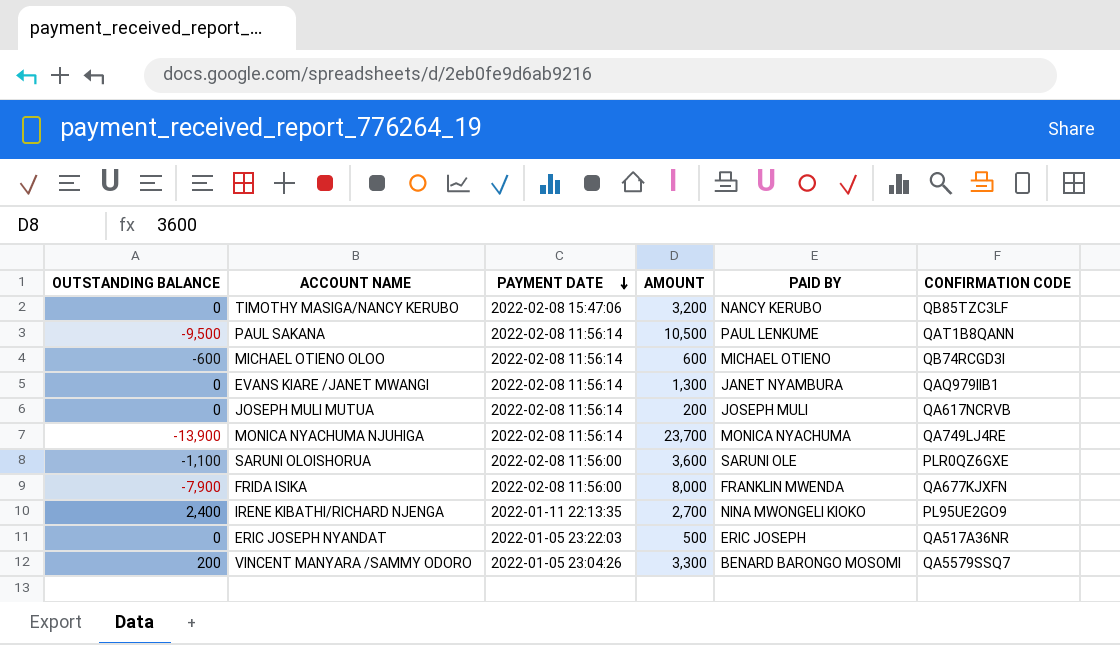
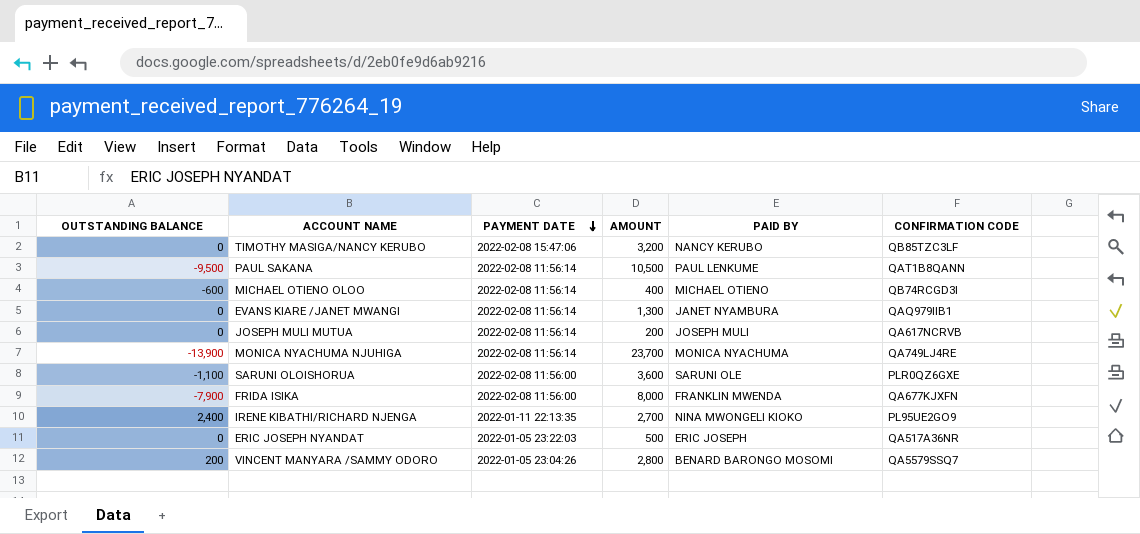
MICHAEL OTIENO OLOO | AMOUNT: 600 -> 400
VINCENT MANYARA /SAMMY ODORO | AMOUNT: 3,300 -> 2,800

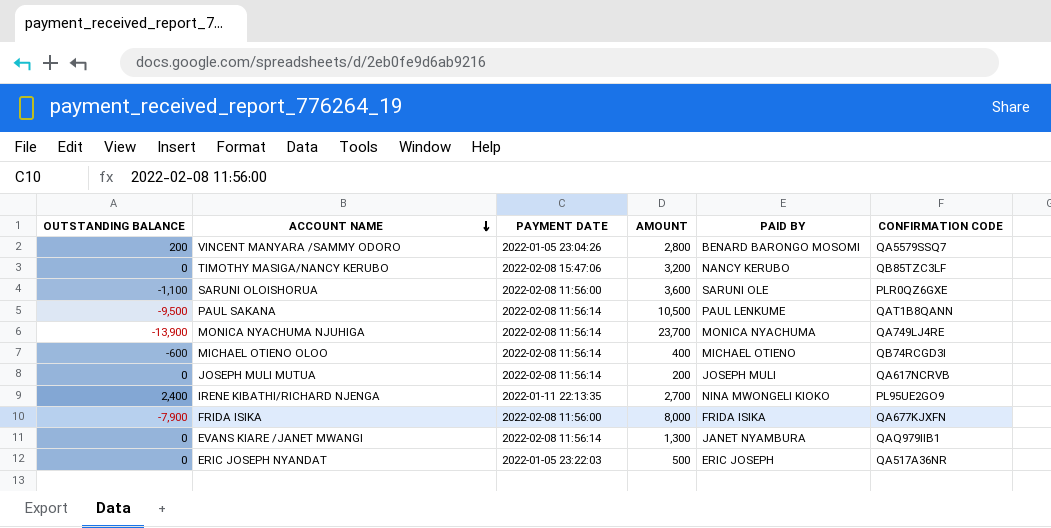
row order: PAYMENT DATE descending -> ACCOUNT NAME descending
FRIDA ISIKA | PAID BY: FRANKLIN MWENDA -> FRIDA ISIKA

